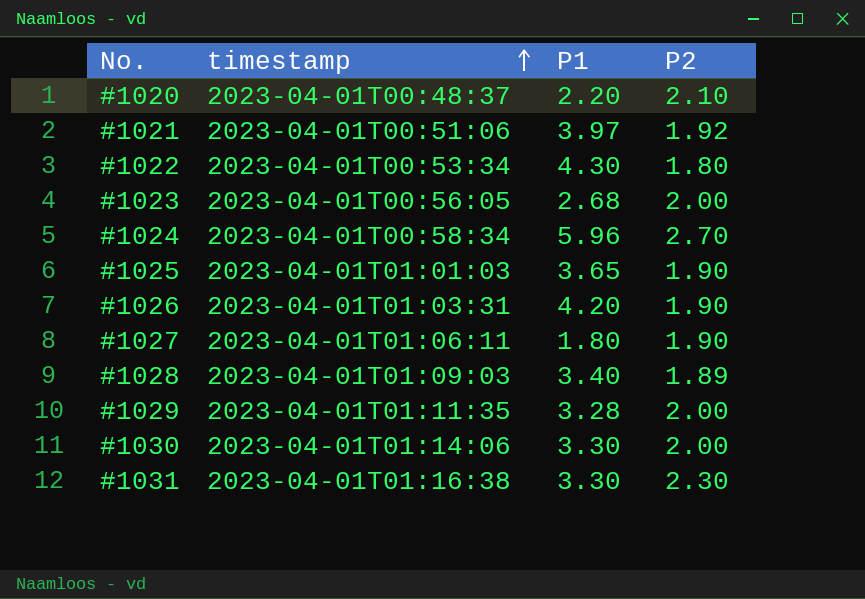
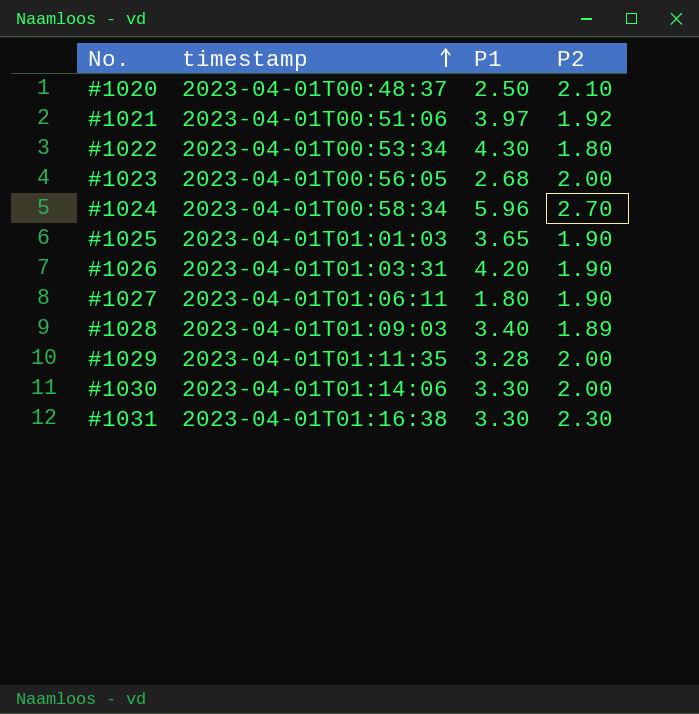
#1020 | P1: 2.20 -> 2.50

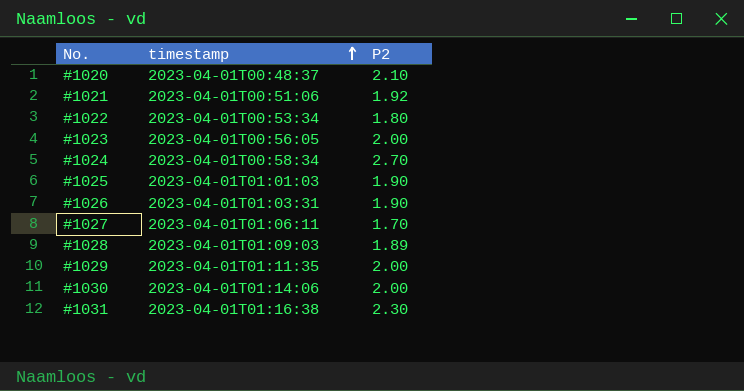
column P1 | position: 3 -> none
#1027 | P2: 1.90 -> 1.70

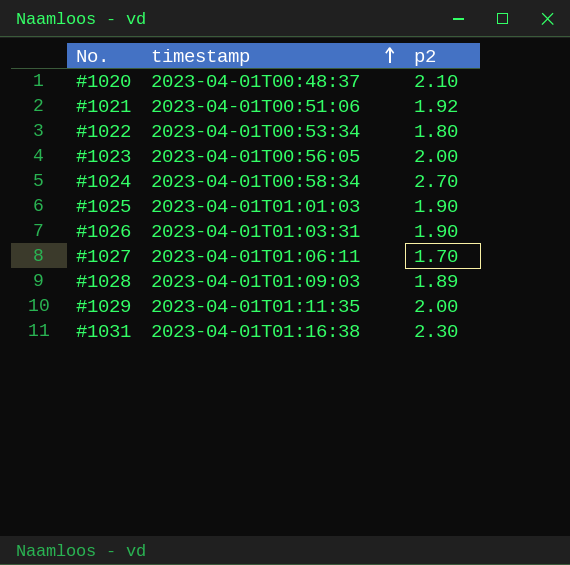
column name: P2 -> p2
row #1030: 2023-04-01T01:14:06 | 2.00 -> none

